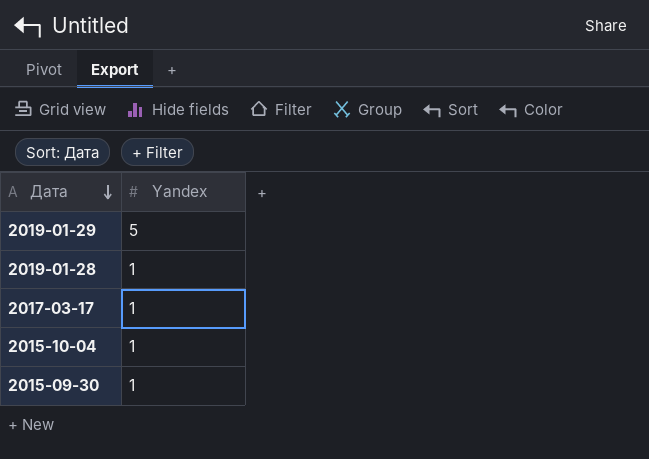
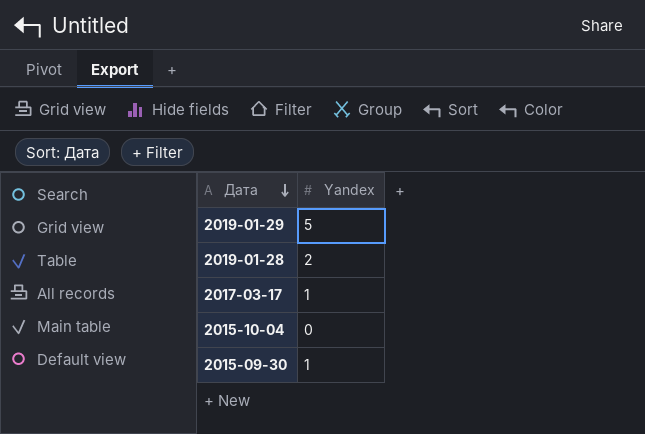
2019-01-28 | Yandex: 1 -> 2
2015-10-04 | Yandex: 1 -> 0

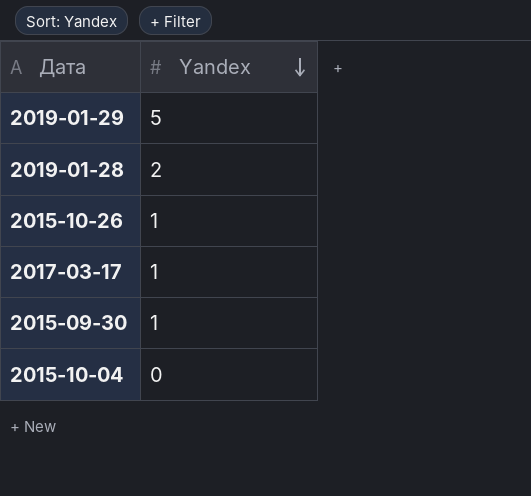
row order: Дата descending -> Yandex descending
row 2015-10-26: none -> 1

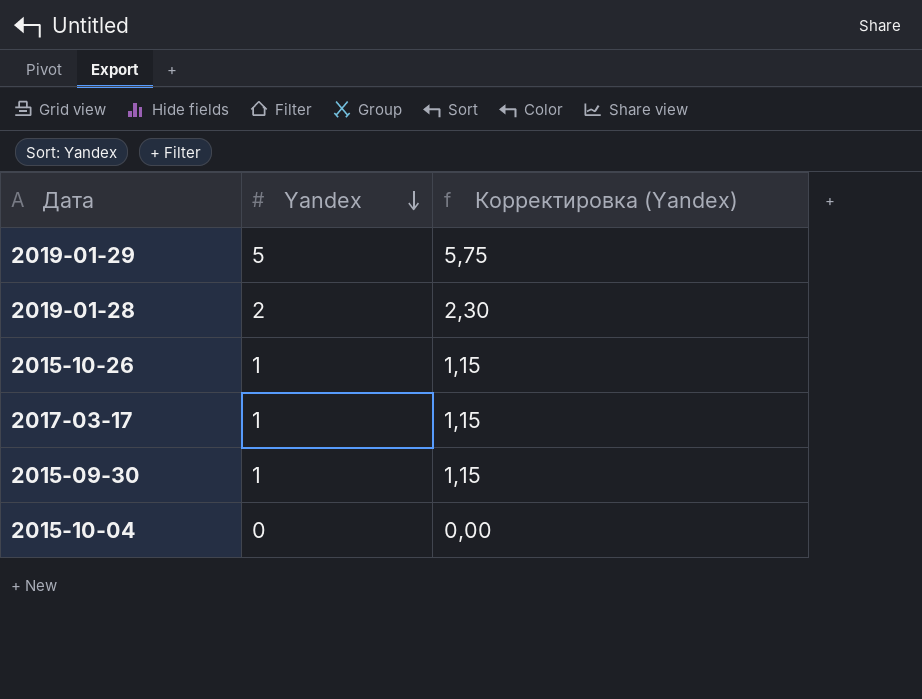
column Корректировка (Yandex) | formula: none -> [Yandex] * 1,15

